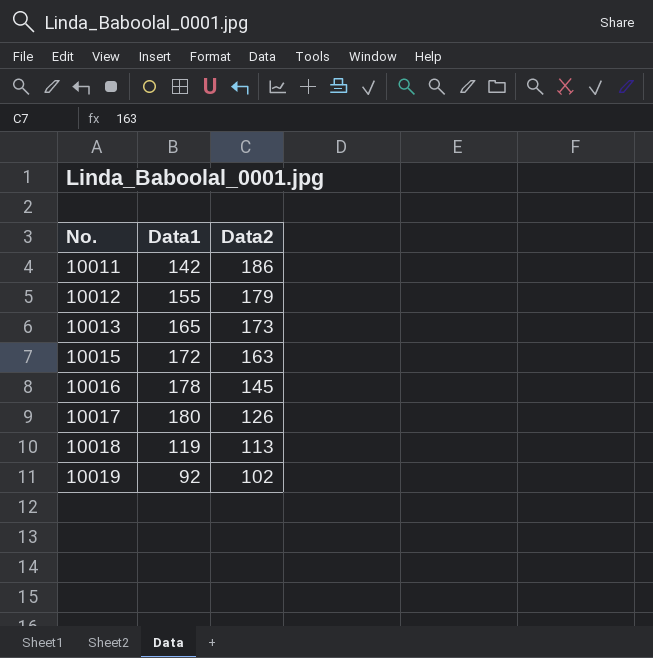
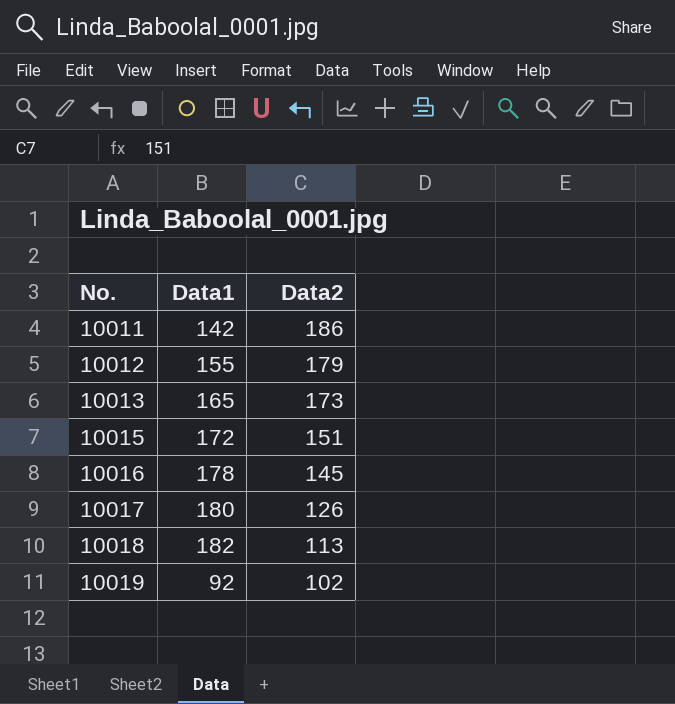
10015 | Data2: 163 -> 151
10018 | Data1: 119 -> 182

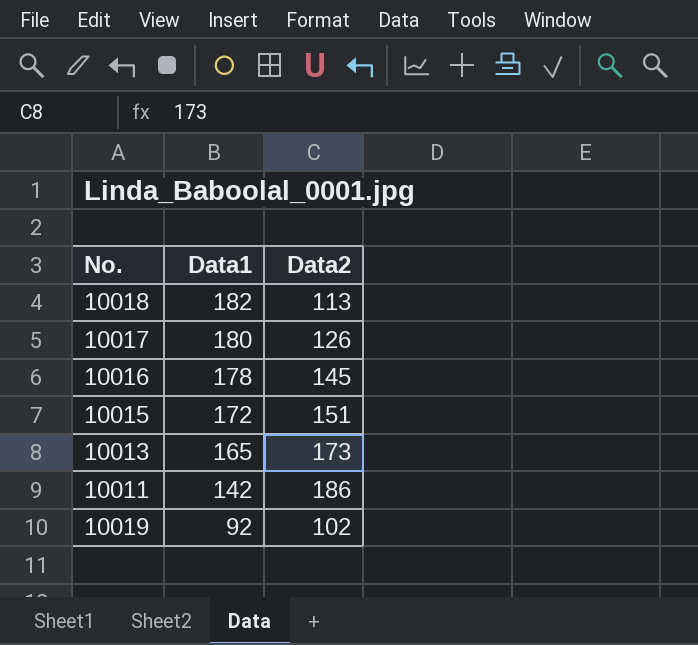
row order: No. ascending -> Data1 descending
row 10012: 155 | 179 -> none

